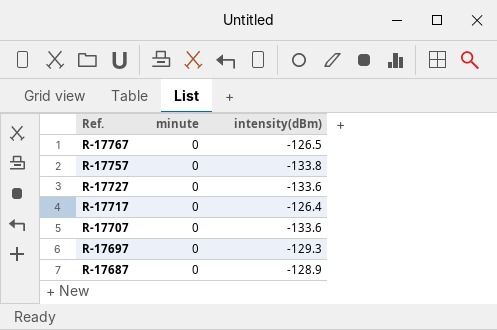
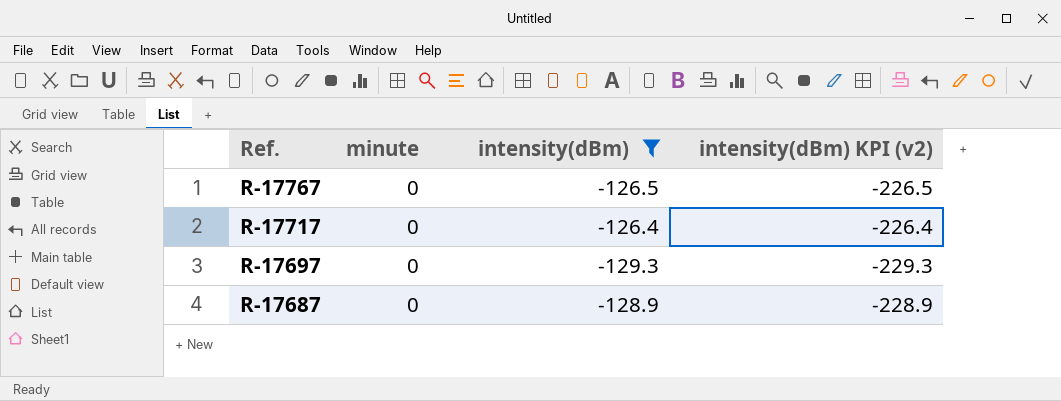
filter: none -> intensity(dBm) >= -129.3
column intensity(dBm) KPI (v2) | formula: none -> [intensity(dBm)] - 100

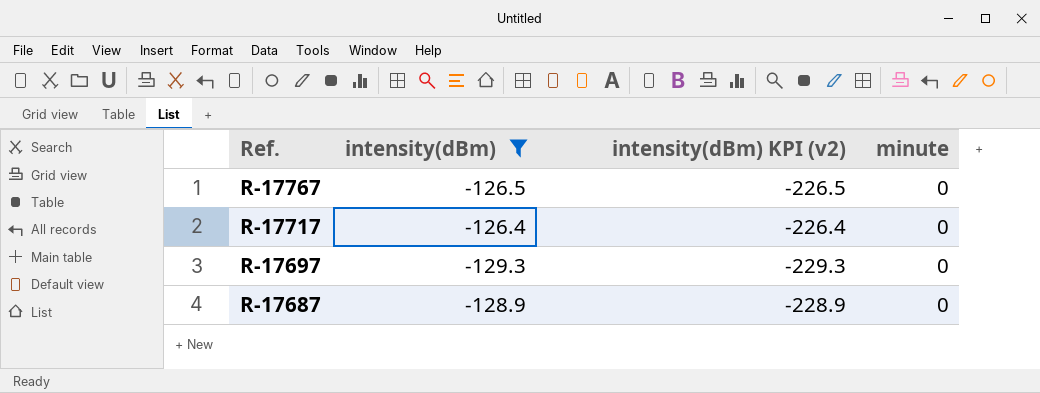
column minute | position: 2 -> 4

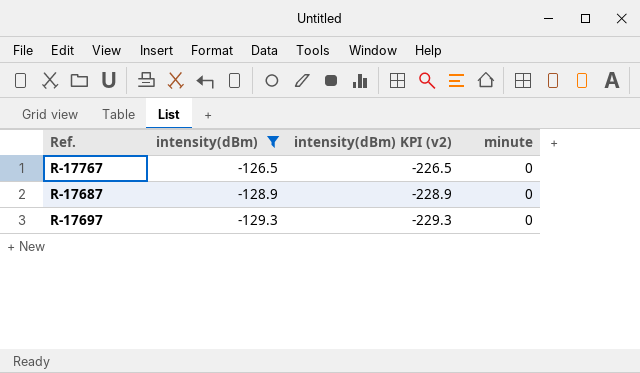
row order: Ref. descending -> intensity(dBm) descending
row R-17717: -126.4 | -226.4 | 0 -> none

